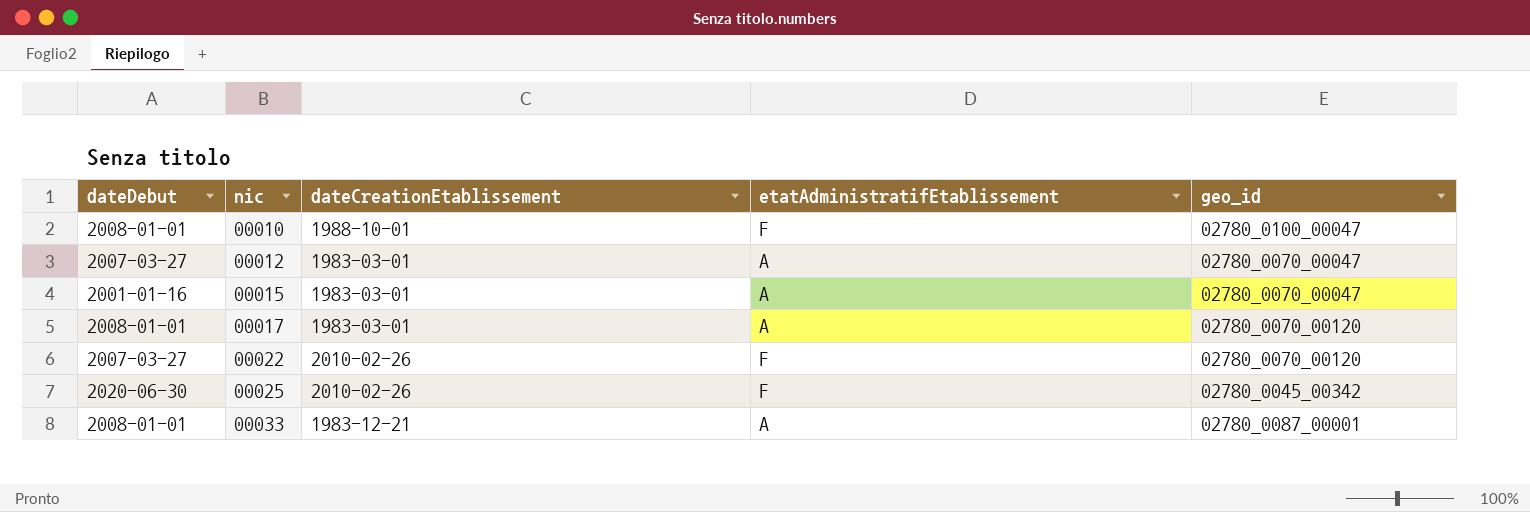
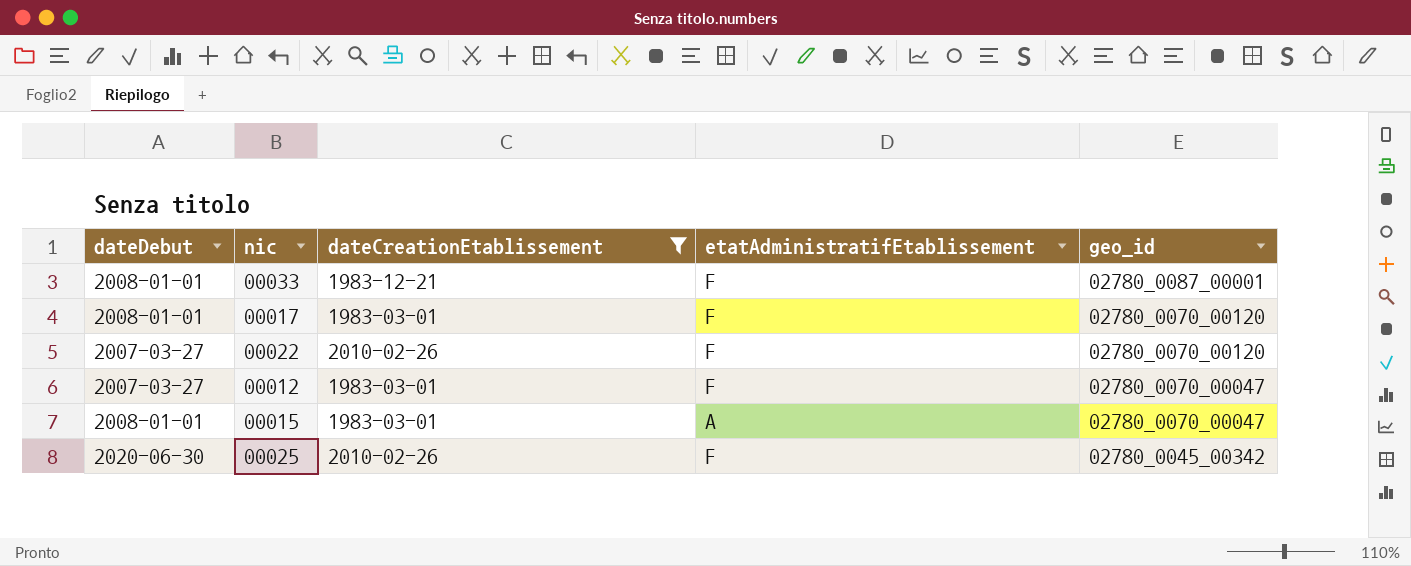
filter: none -> dateCreationEtablissement != 1988-10-01
row order: nic ascending -> geo_id descending
00033 | etatAdministratifEtablissement: A -> F
00017 | etatAdministratifEtablissement: A -> F
00012 | etatAdministratifEtablissement: A -> F
00015 | dateDebut: 2001-01-16 -> 2008-01-01

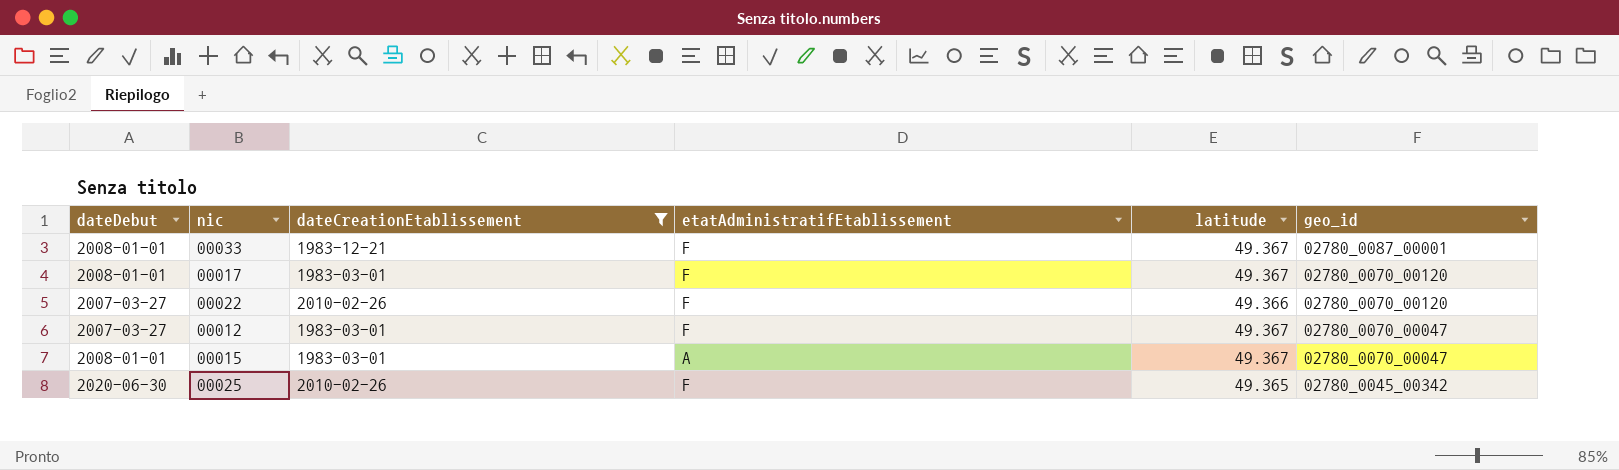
column latitude | position: none -> 5

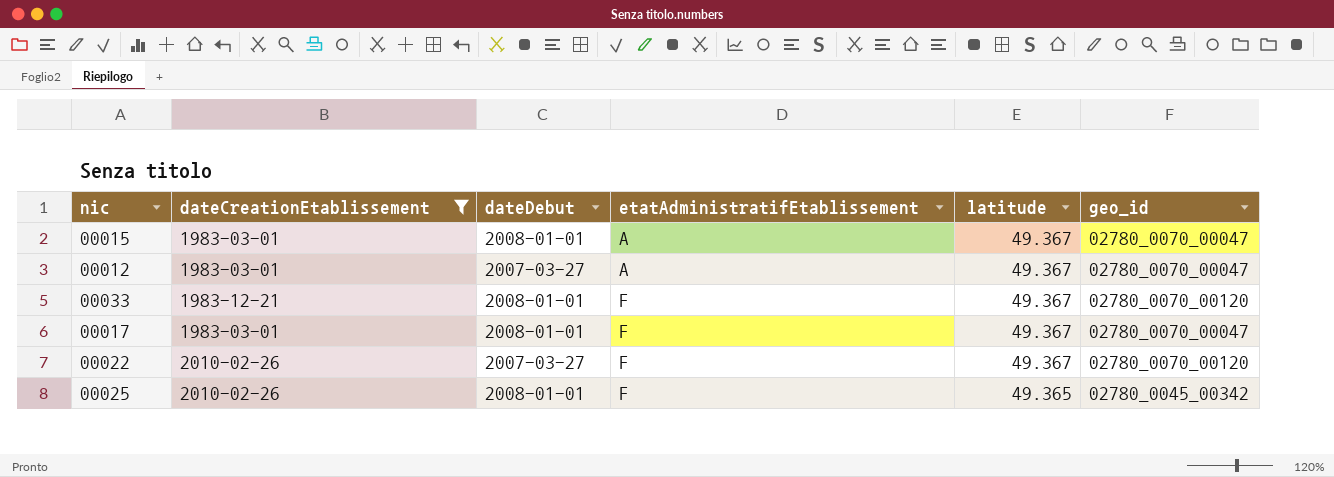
row order: geo_id descending -> etatAdministratifEtablissement ascending
column dateDebut | position: 1 -> 3
00012 | etatAdministratifEtablissement: F -> A
00033 | geo_id: 02780_0087_00001 -> 02780_0070_00120
00017 | geo_id: 02780_0070_00120 -> 02780_0070_00047
00022 | latitude: 49.366 -> 49.367
00025 | dateDebut: 2020-06-30 -> 2008-01-01

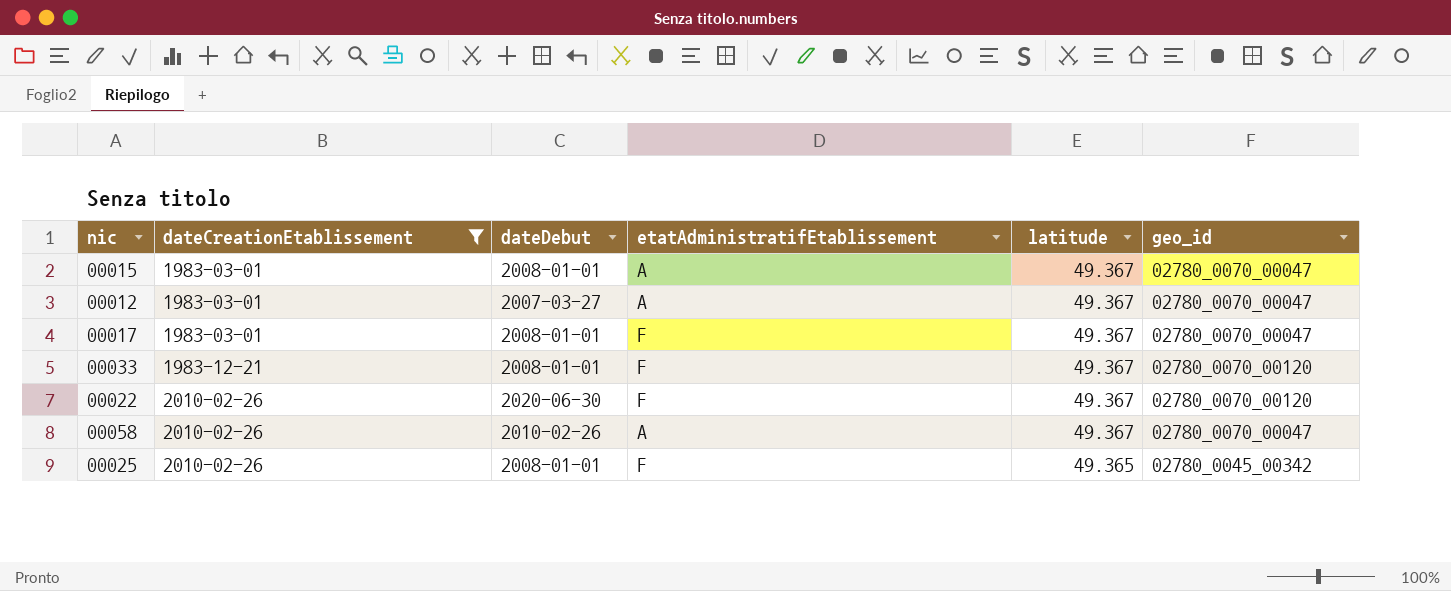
row order: etatAdministratifEtablissement ascending -> dateCreationEtablissement ascending
00022 | dateDebut: 2007-03-27 -> 2020-06-30
row 00058: none -> 2010-02-26 | 2010-02-26 | A | 49.367 | 02780_0070_00047

